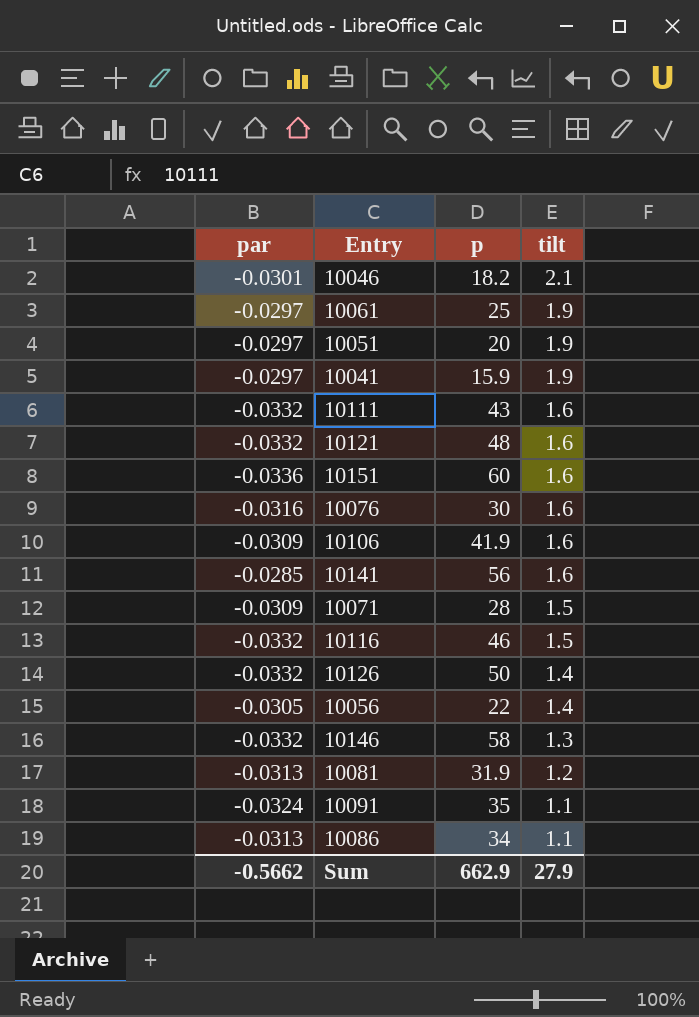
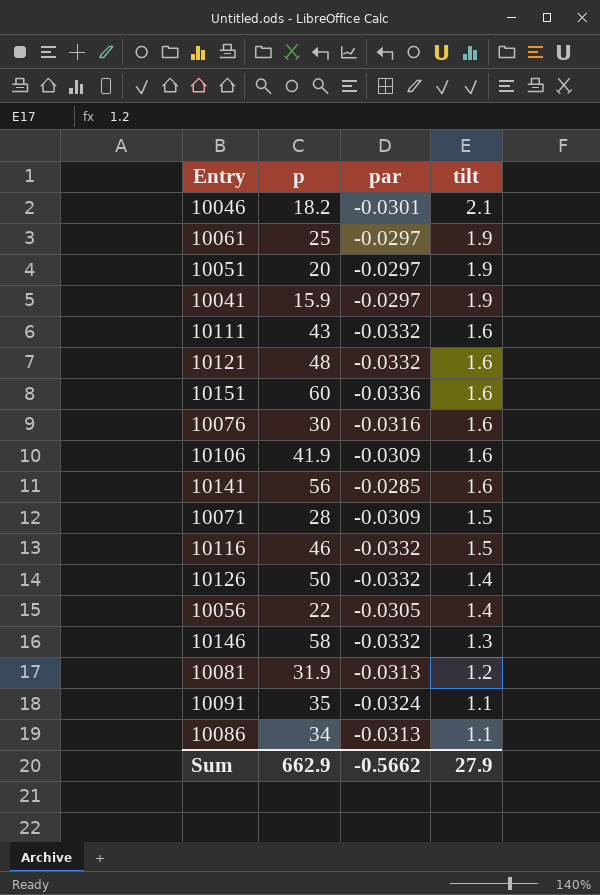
column par | position: 1 -> 3

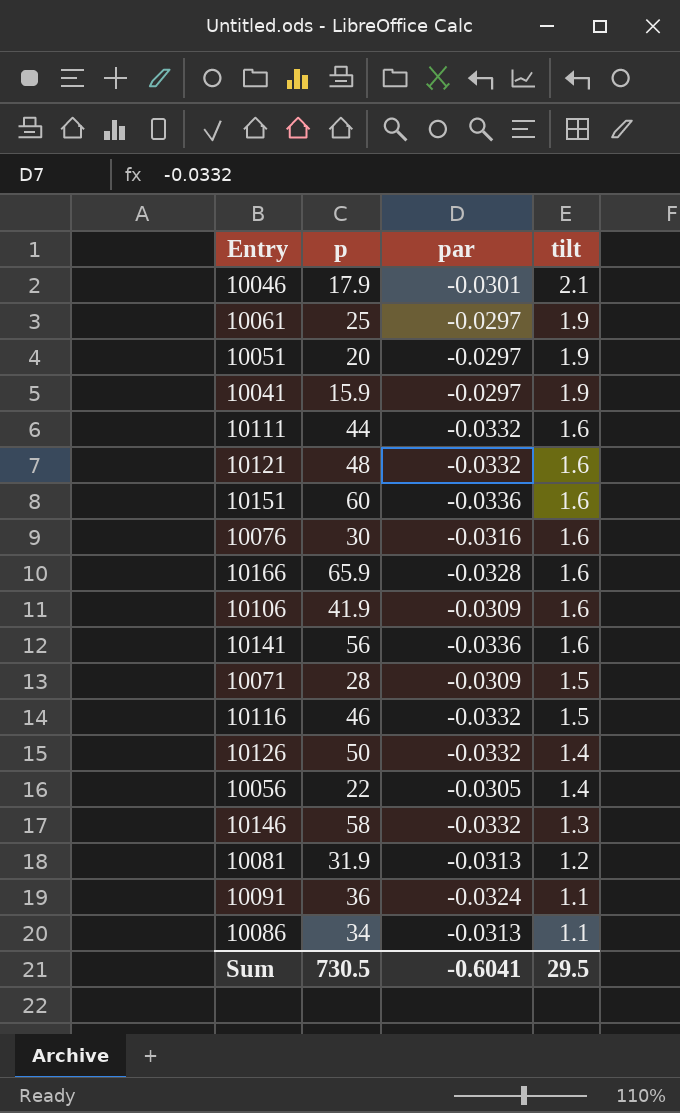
10046 | p: 18.2 -> 17.9
10111 | p: 43 -> 44
row 10166: none -> 65.9 | -0.0328 | 1.6
10141 | par: -0.0285 -> -0.0336
10091 | p: 35 -> 36
Sum | p: 662.9 -> 730.5
Sum | par: -0.5662 -> -0.6041
Sum | tilt: 27.9 -> 29.5

